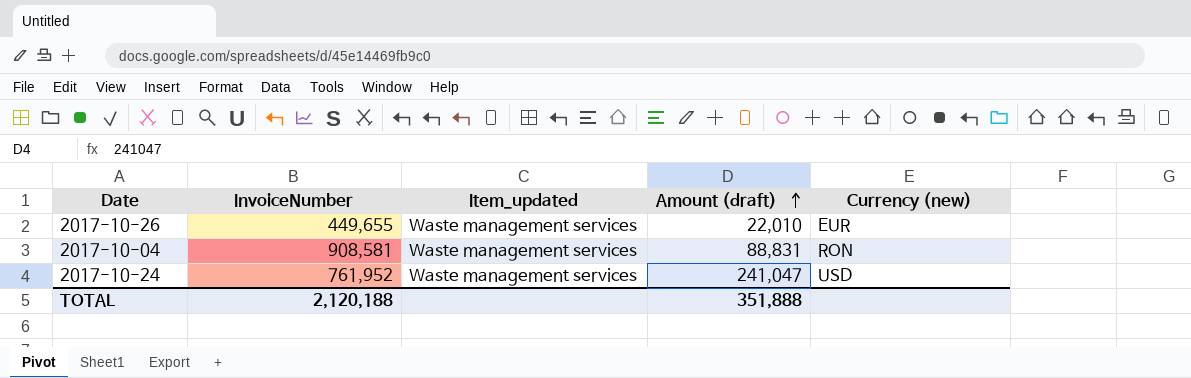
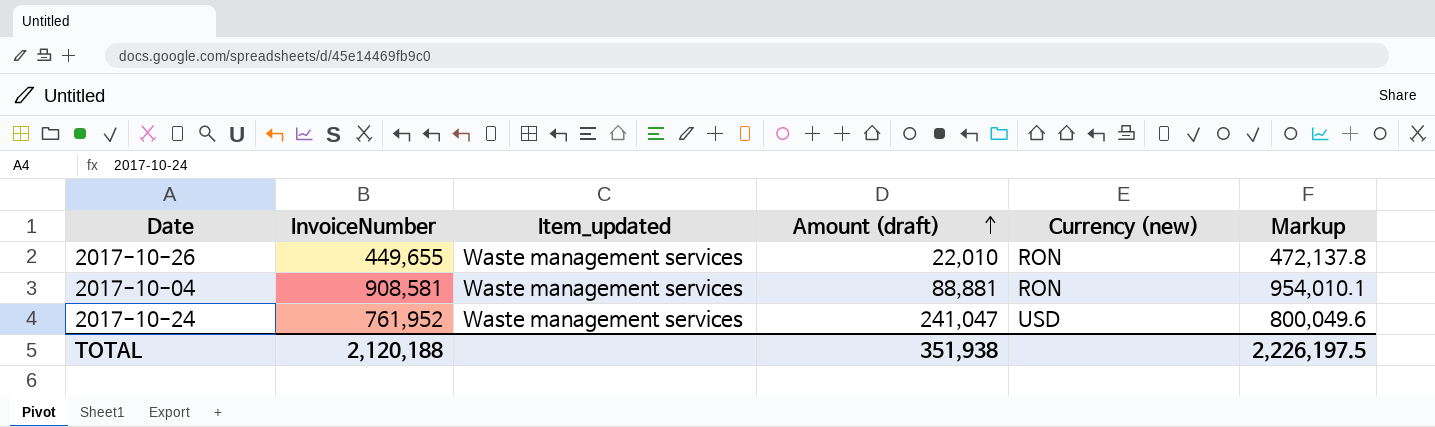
column Markup | formula: none -> [InvoiceNumber] * 1.05
2017-10-26 | Currency (new): EUR -> RON
2017-10-04 | Amount (draft): 88,831 -> 88,881
TOTAL | Amount (draft): 351,888 -> 351,938

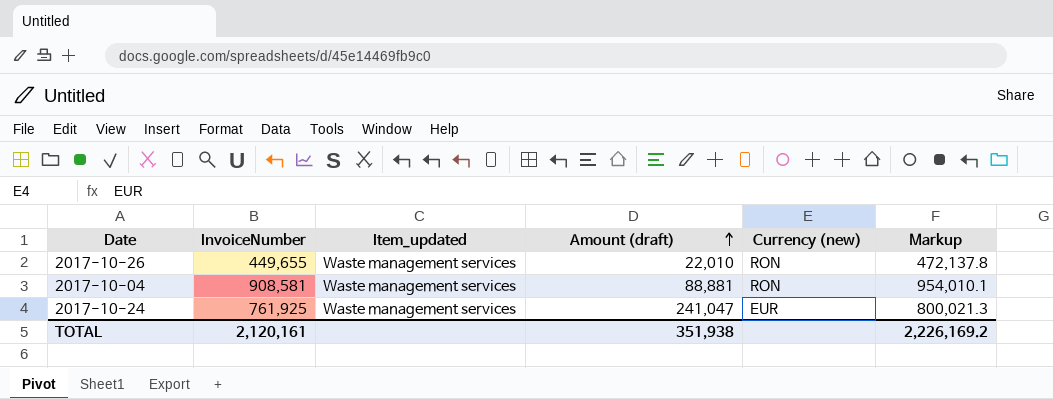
2017-10-24 | InvoiceNumber: 761,952 -> 761,925
2017-10-24 | Currency (new): USD -> EUR
2017-10-24 | Markup: 800,049.6 -> 800,021.3
TOTAL | InvoiceNumber: 2,120,188 -> 2,120,161
TOTAL | Markup: 2,226,197.5 -> 2,226,169.2

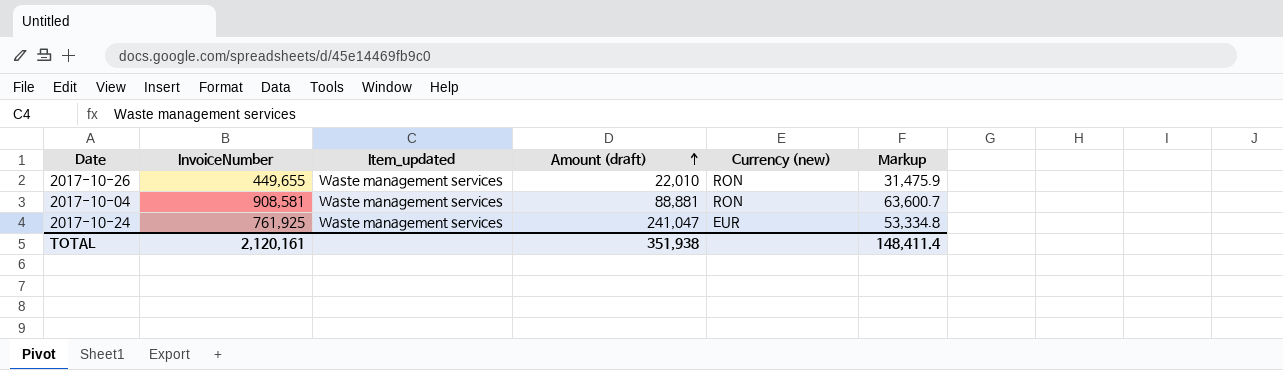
column Markup | formula: [InvoiceNumber] * 1.05 -> [InvoiceNumber] * 0.07
TOTAL | Markup: 2,226,169.2 -> 148,411.4

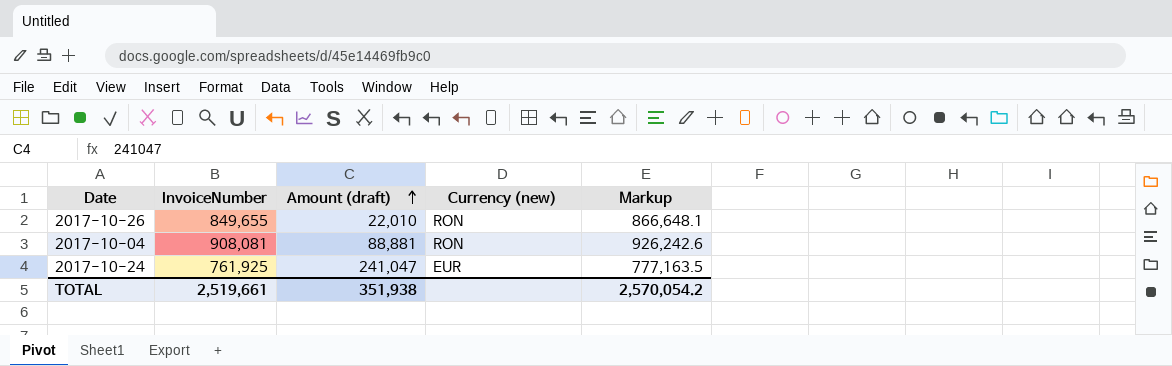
column Item_updated | position: 3 -> none
column Markup | formula: [InvoiceNumber] * 0.07 -> [InvoiceNumber] * 1.02
2017-10-26 | InvoiceNumber: 449,655 -> 849,655
2017-10-04 | InvoiceNumber: 908,581 -> 908,081
TOTAL | InvoiceNumber: 2,120,161 -> 2,519,661
TOTAL | Markup: 148,411.4 -> 2,570,054.2

